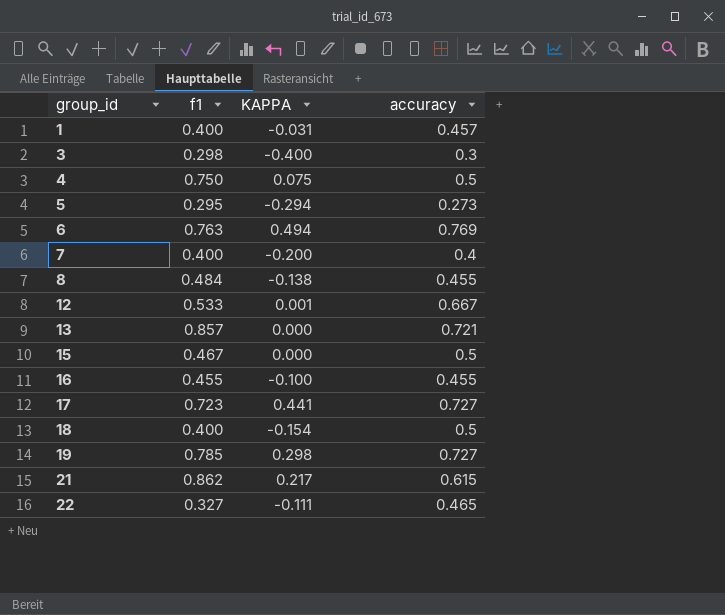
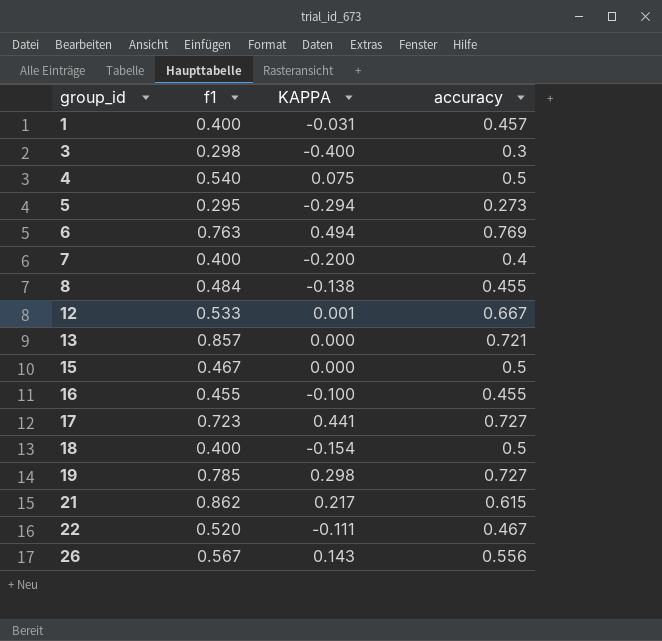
4 | f1: 0.750 -> 0.540
22 | f1: 0.327 -> 0.520
22 | accuracy: 0.465 -> 0.467
row 26: none -> 0.567 | 0.143 | 0.556

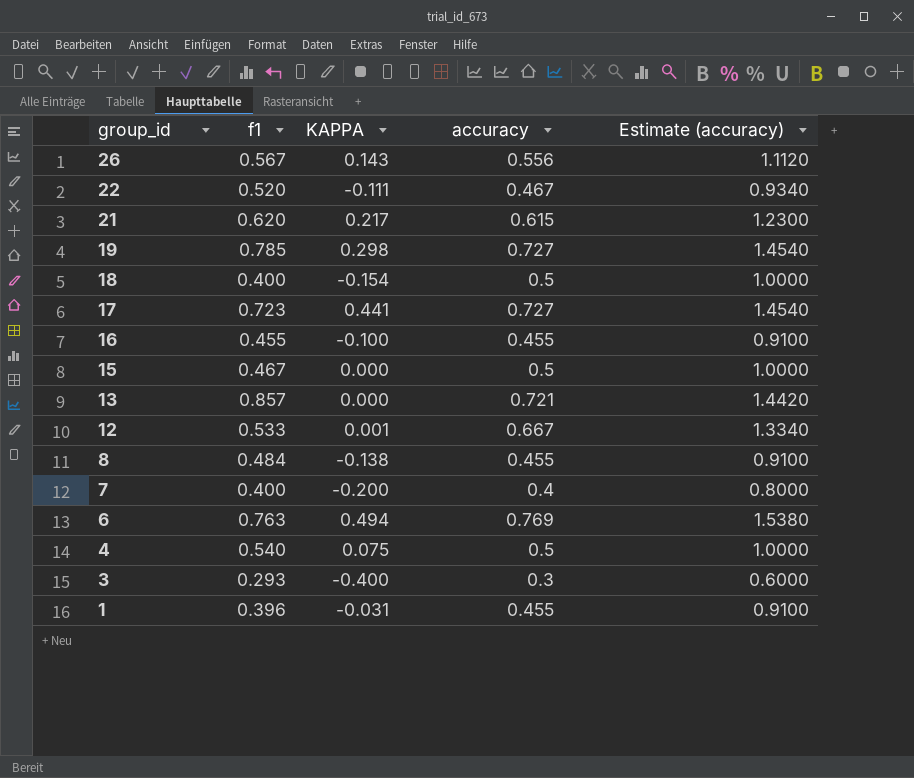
row order: group_id ascending -> group_id descending
column Estimate (accuracy) | formula: none -> [accuracy] * 2
row 5: 0.295 | -0.294 | 0.273 -> none
21 | f1: 0.862 -> 0.620
3 | f1: 0.298 -> 0.293
1 | f1: 0.400 -> 0.396
1 | accuracy: 0.457 -> 0.455

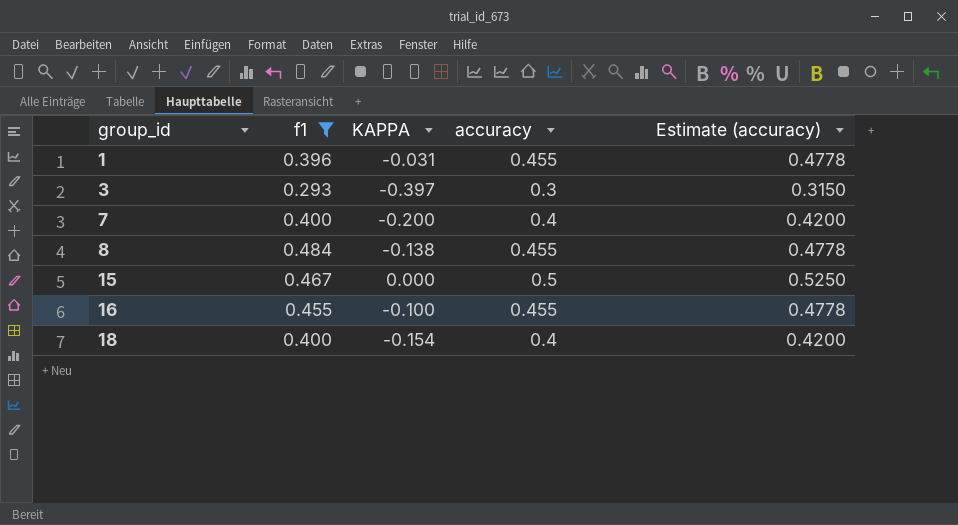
filter: none -> f1 <= 0.484
row order: group_id descending -> group_id ascending
column Estimate (accuracy) | formula: [accuracy] * 2 -> [accuracy] * 1.05
3 | KAPPA: -0.400 -> -0.397
18 | accuracy: 0.5 -> 0.4

